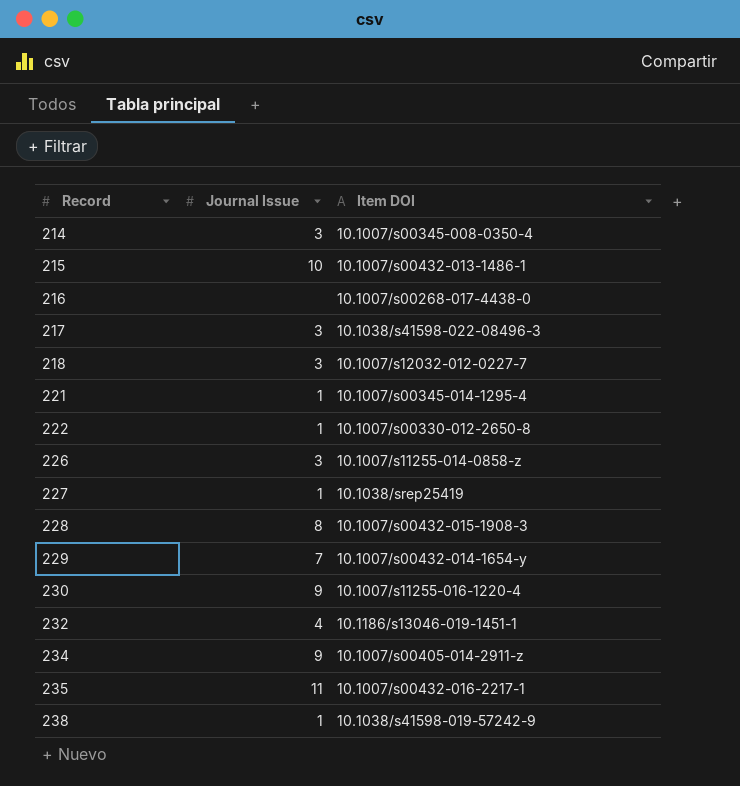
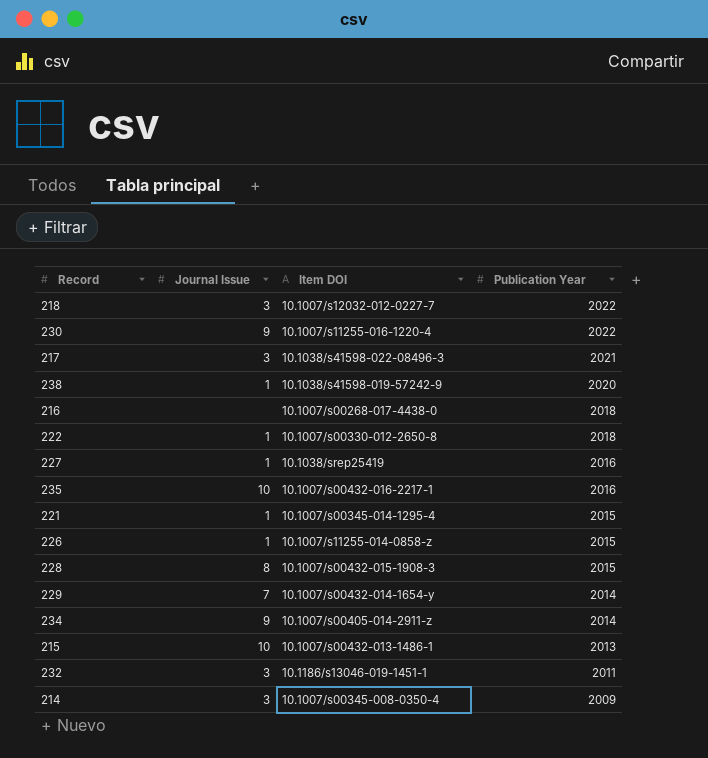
row order: Record ascending -> Publication Year descending
column Publication Year | position: none -> 4
235 | Journal Issue: 11 -> 10
226 | Journal Issue: 3 -> 1
232 | Journal Issue: 4 -> 3

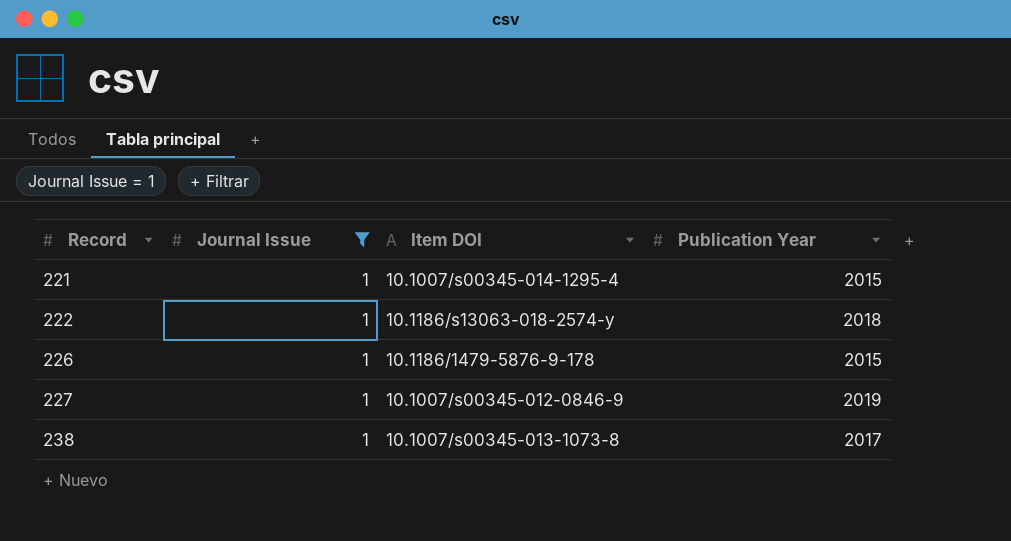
filter: none -> Journal Issue = 1
row order: Publication Year descending -> Record ascending
222 | Item DOI: 10.1007/s00330-012-2650-8 -> 10.1186/s13063-018-2574-y
226 | Item DOI: 10.1007/s11255-014-0858-z -> 10.1186/1479-5876-9-178
227 | Item DOI: 10.1038/srep25419 -> 10.1007/s00345-012-0846-9
227 | Publication Year: 2016 -> 2019
238 | Item DOI: 10.1038/s41598-019-57242-9 -> 10.1007/s00345-013-1073-8
238 | Publication Year: 2020 -> 2017

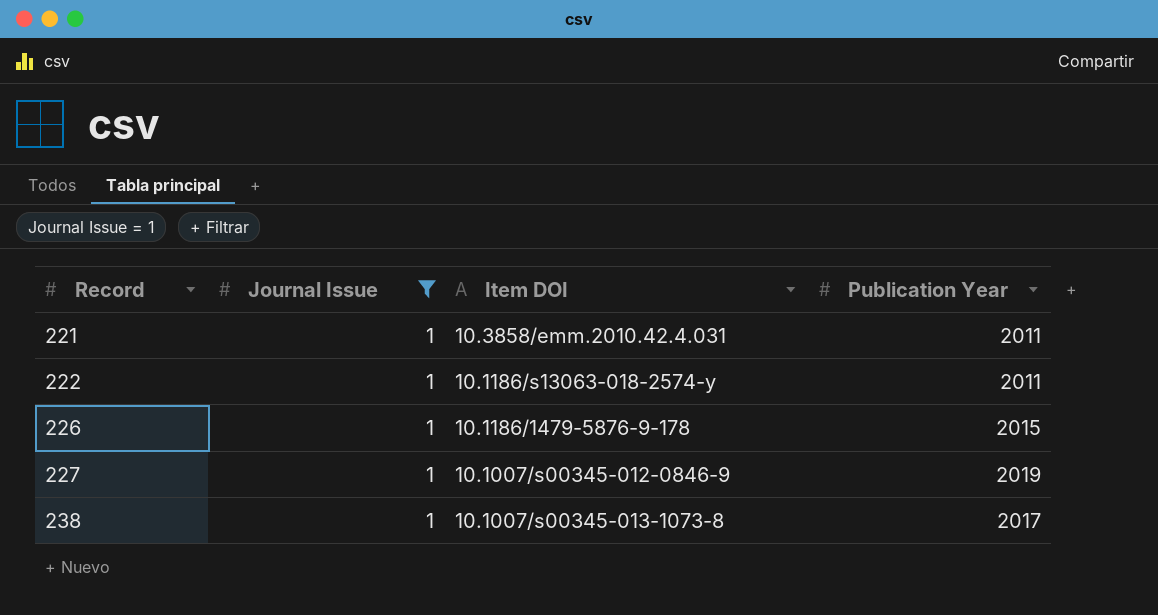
221 | Item DOI: 10.1007/s00345-014-1295-4 -> 10.3858/emm.2010.42.4.031
221 | Publication Year: 2015 -> 2011
222 | Publication Year: 2018 -> 2011

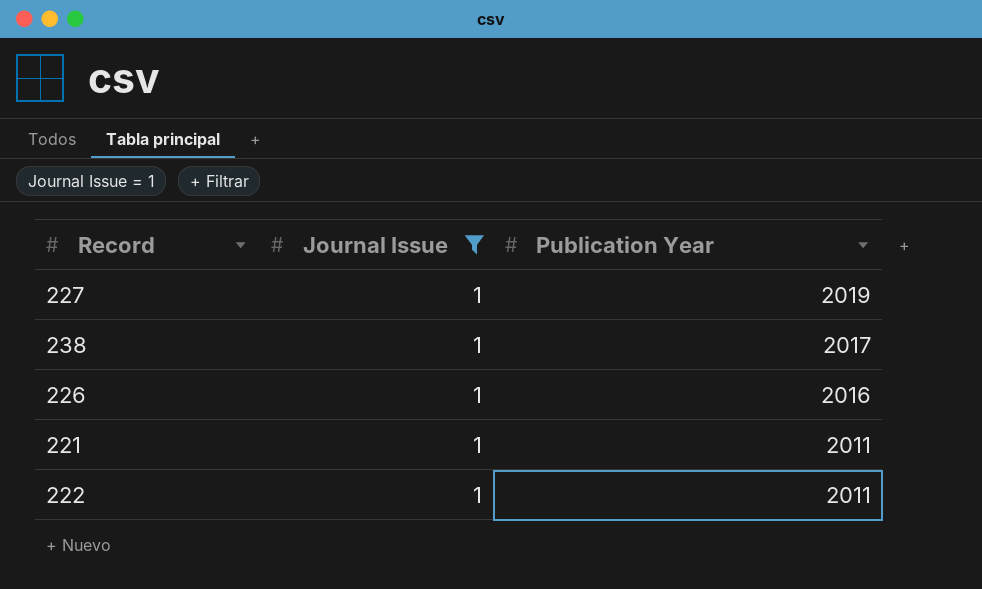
row order: Record ascending -> Publication Year descending
column Item DOI | position: 3 -> none
226 | Publication Year: 2015 -> 2016

